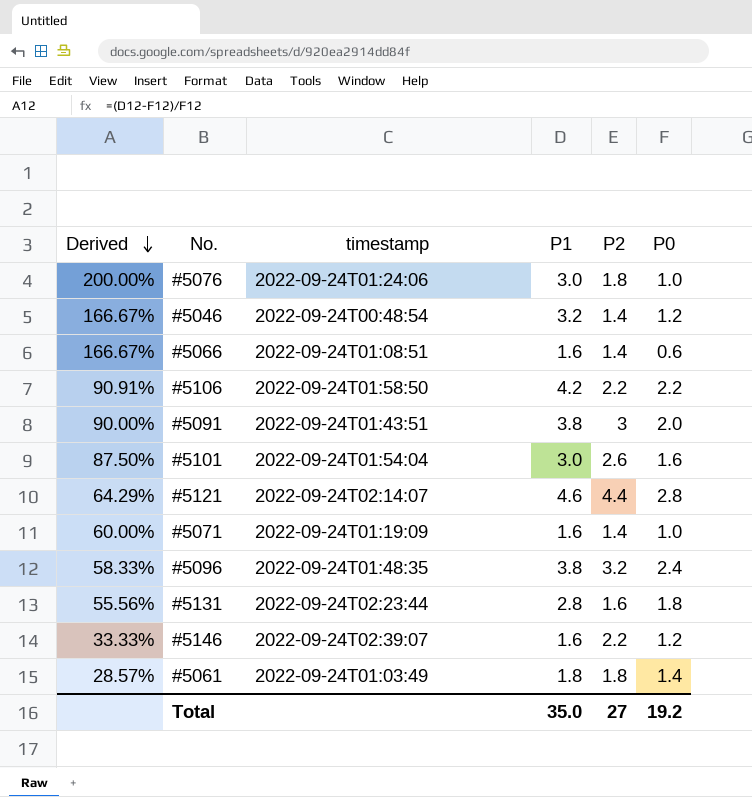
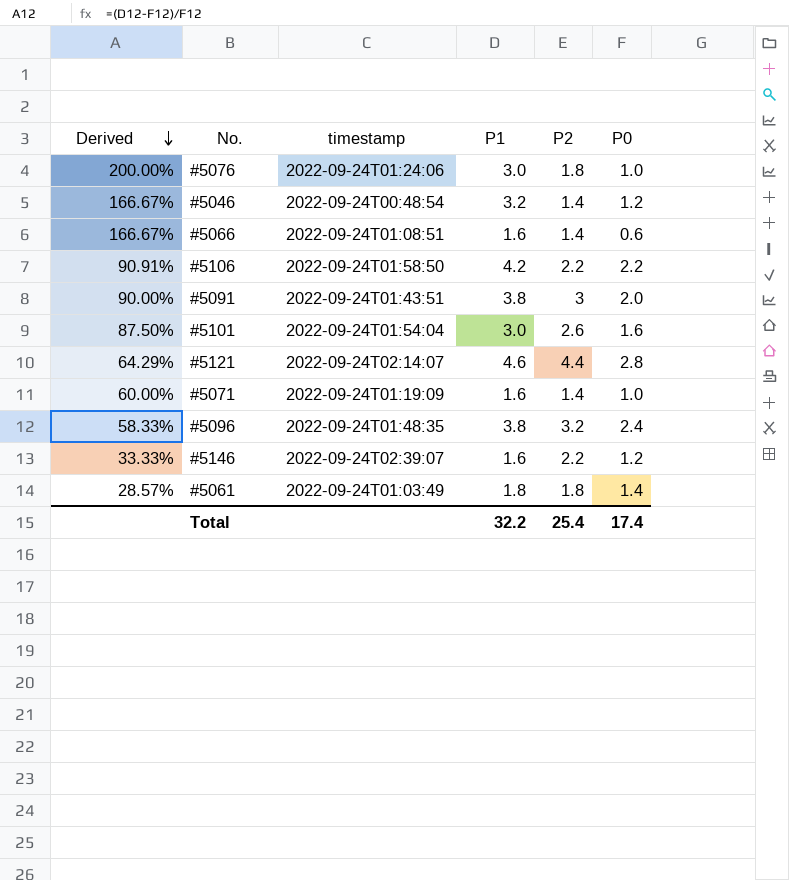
row #5131: 55.56% | 2022-09-24T02:23:44 | 2.8 | 1.6 | 1.8 -> none
Total | P1: 35.0 -> 32.2
Total | P2: 27 -> 25.4
Total | P0: 19.2 -> 17.4

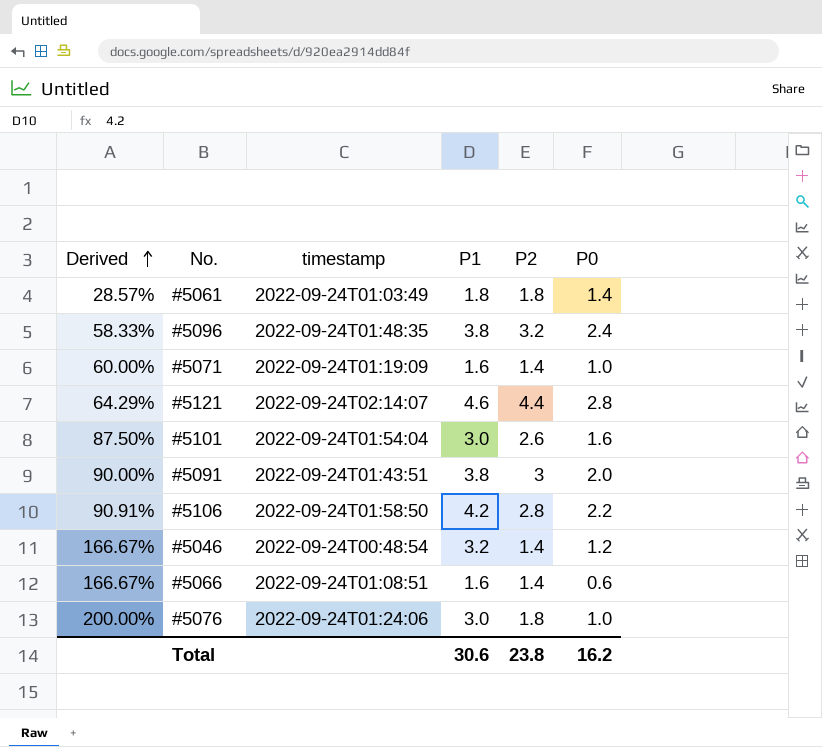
row order: Derived descending -> Derived ascending
row #5146: 33.33% | 2022-09-24T02:39:07 | 1.6 | 2.2 | 1.2 -> none
#5106 | P2: 2.2 -> 2.8
Total | P1: 32.2 -> 30.6
Total | P2: 25.4 -> 23.8
Total | P0: 17.4 -> 16.2

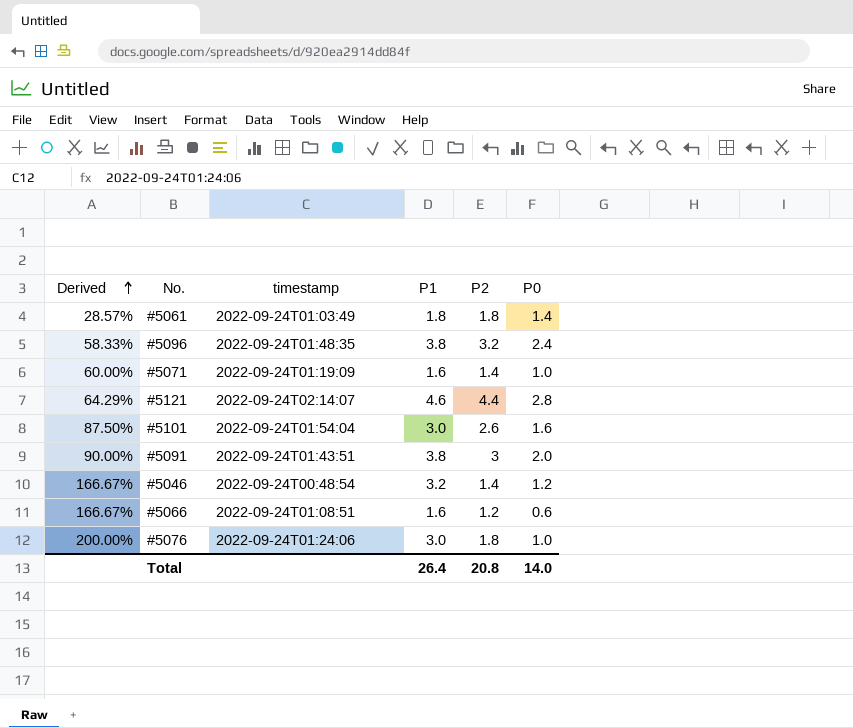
row #5106: 90.91% | 2022-09-24T01:58:50 | 4.2 | 2.8 | 2.2 -> none
#5066 | P2: 1.4 -> 1.2
Total | P1: 30.6 -> 26.4
Total | P2: 23.8 -> 20.8
Total | P0: 16.2 -> 14.0

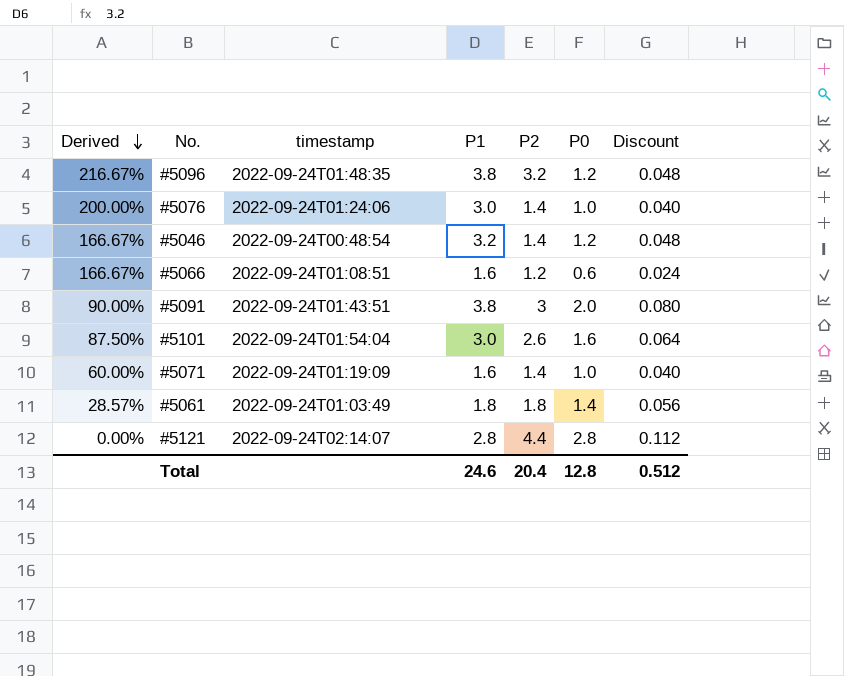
row order: Derived ascending -> Derived descending
column Discount | formula: none -> [P0] * 0.04
#5096 | Derived: 58.33% -> 216.67%
#5096 | P0: 2.4 -> 1.2
#5076 | P2: 1.8 -> 1.4
#5121 | Derived: 64.29% -> 0.00%
#5121 | P1: 4.6 -> 2.8
Total | P1: 26.4 -> 24.6
Total | P2: 20.8 -> 20.4
Total | P0: 14.0 -> 12.8

